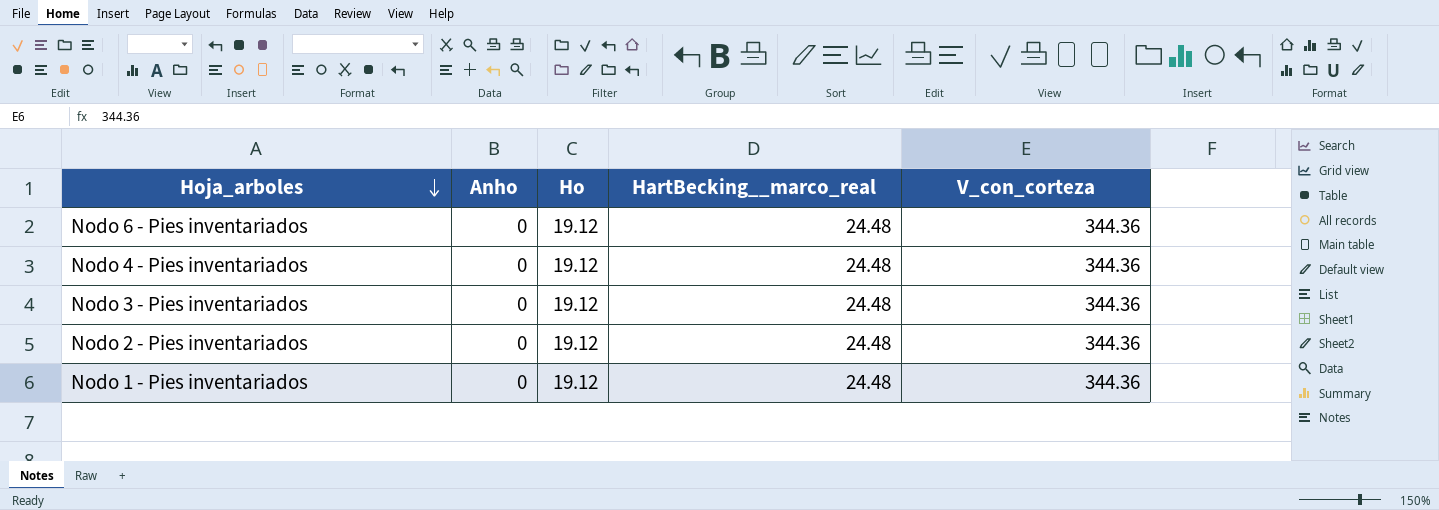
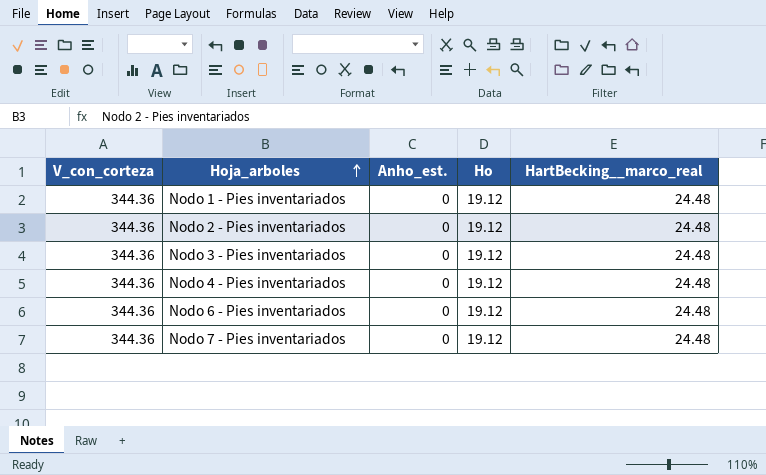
row order: Hoja_arboles descending -> Hoja_arboles ascending
column V_con_corteza | position: 5 -> 1
column name: Anho -> Anho_est.
row Nodo 7 - Pies inventariados: none -> 344.36 | 0 | 19.12 | 24.48

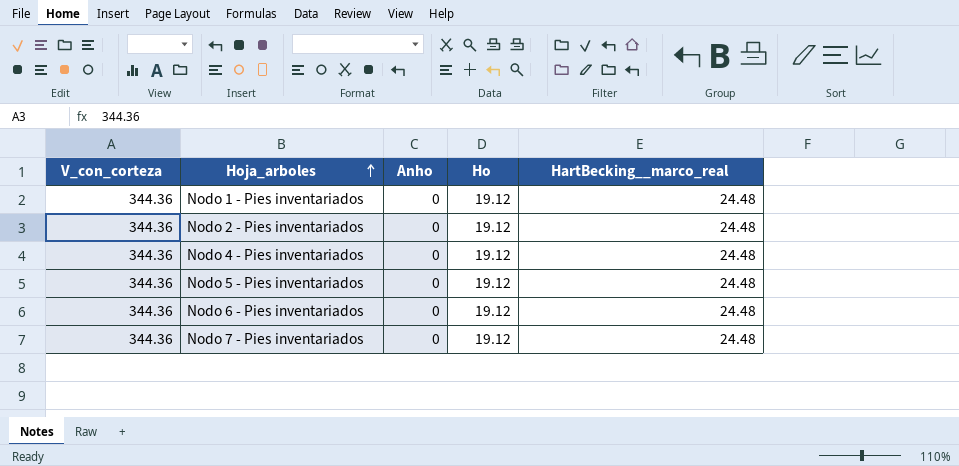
column name: Anho_est. -> Anho
row Nodo 3 - Pies inventariados: 344.36 | 0 | 19.12 | 24.48 -> none
row Nodo 5 - Pies inventariados: none -> 344.36 | 0 | 19.12 | 24.48

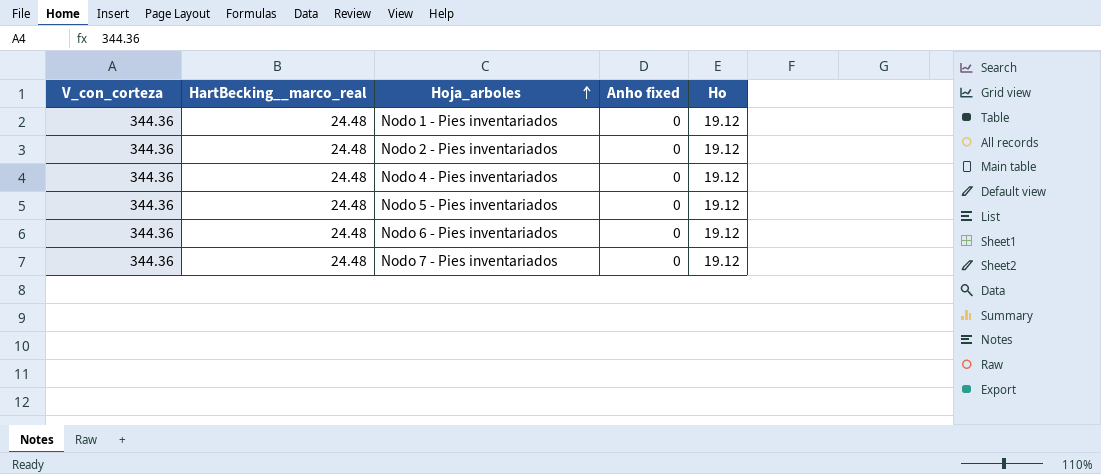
column HartBecking__marco_real | position: 5 -> 2
column name: Anho -> Anho fixed

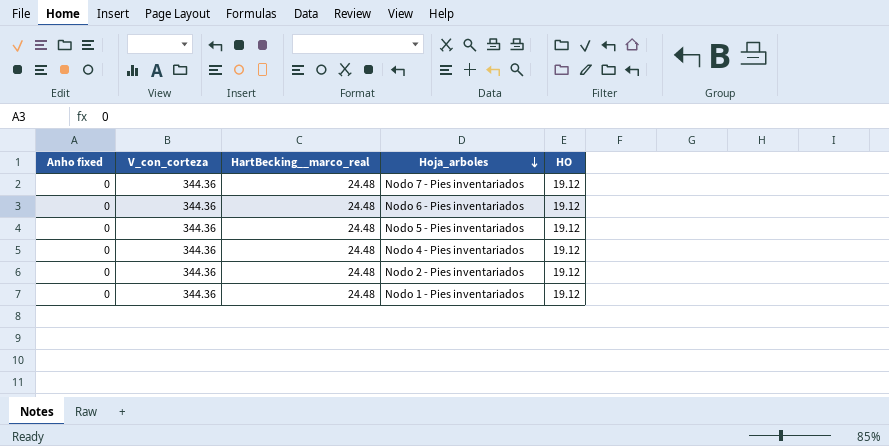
row order: Hoja_arboles ascending -> Hoja_arboles descending
column Anho fixed | position: 4 -> 1
column name: Ho -> HO

